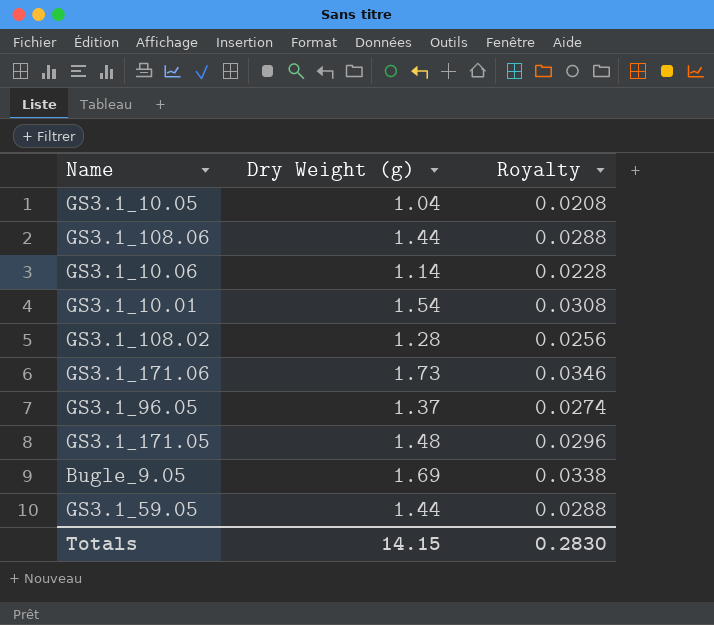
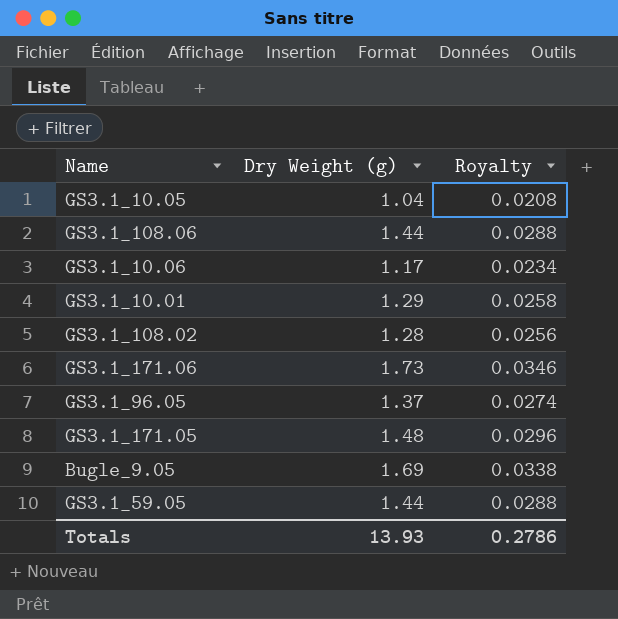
GS3.1_10.06 | Dry Weight (g): 1.14 -> 1.17
GS3.1_10.06 | Royalty: 0.0228 -> 0.0234
GS3.1_10.01 | Dry Weight (g): 1.54 -> 1.29
GS3.1_10.01 | Royalty: 0.0308 -> 0.0258
Totals | Dry Weight (g): 14.15 -> 13.93
Totals | Royalty: 0.2830 -> 0.2786

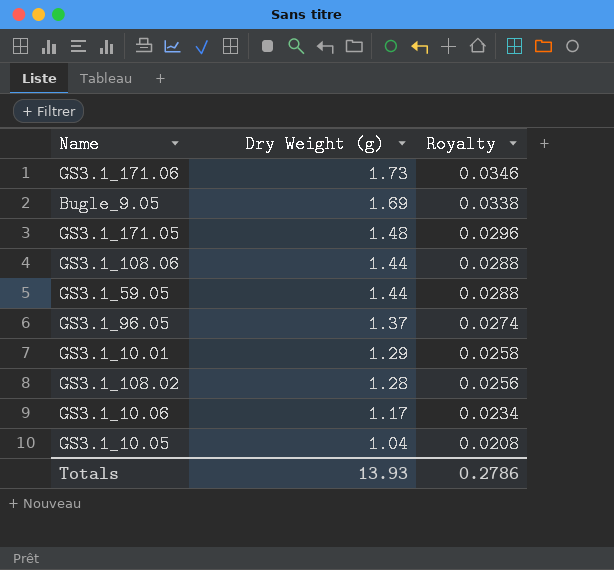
row order: none -> Dry Weight (g) descending

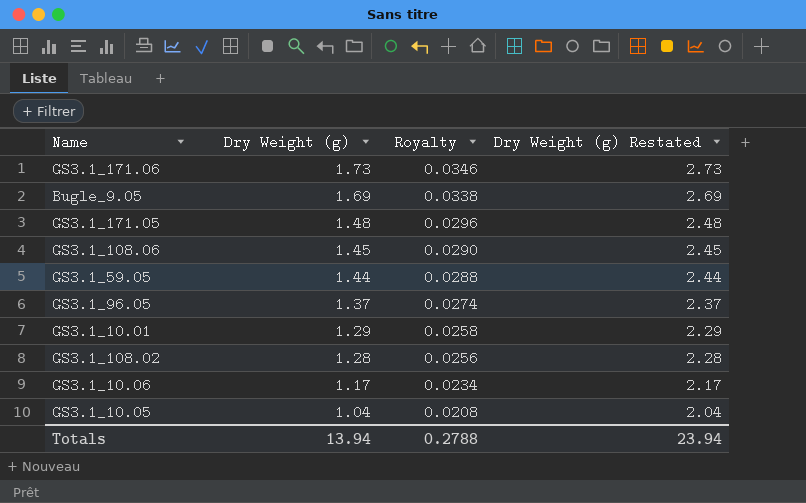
column Dry Weight (g) Restated | formula: none -> [Dry Weight (g)] + 1
GS3.1_108.06 | Dry Weight (g): 1.44 -> 1.45
GS3.1_108.06 | Royalty: 0.0288 -> 0.0290
Totals | Dry Weight (g): 13.93 -> 13.94
Totals | Royalty: 0.2786 -> 0.2788

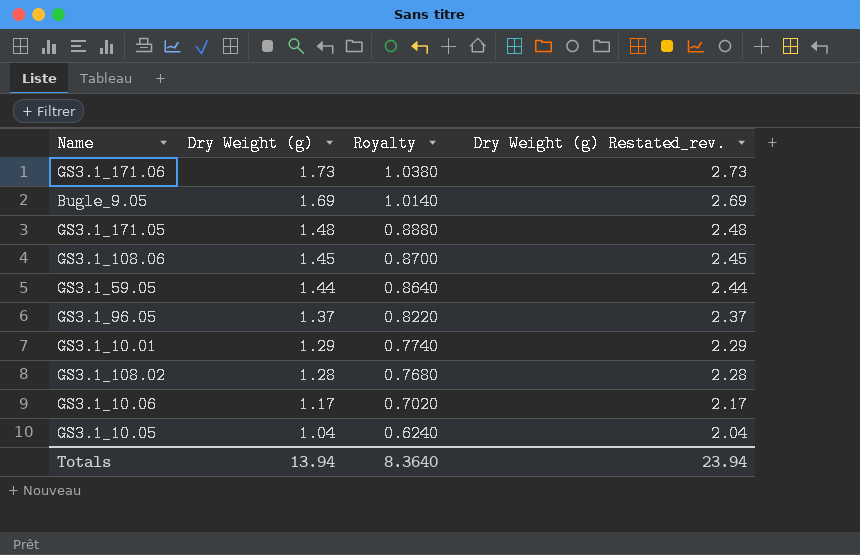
column Royalty | formula: [Dry Weight (g)] * 0.02 -> [Dry Weight (g)] * 0.6
column name: Dry Weight (g) Restated -> Dry Weight (g) Restated_rev.
Totals | Royalty: 0.2788 -> 8.3640

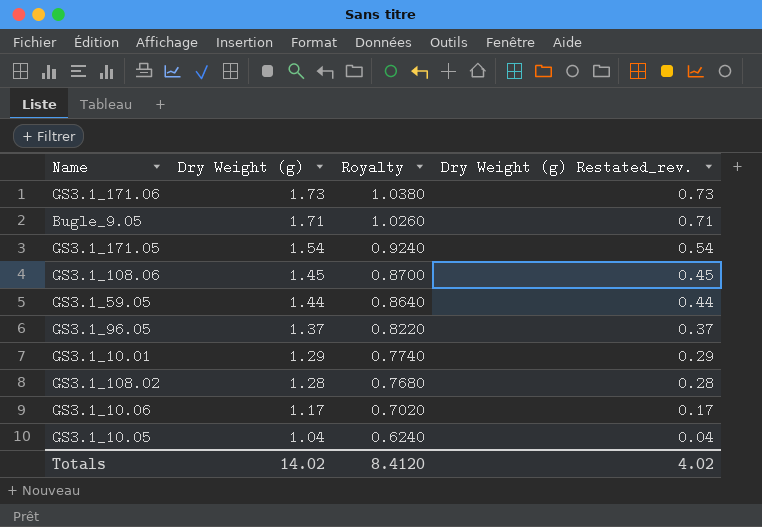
column Dry Weight (g) Restated_rev. | formula: [Dry Weight (g)] + 1 -> [Dry Weight (g)] - 1
Bugle_9.05 | Dry Weight (g): 1.69 -> 1.71
Bugle_9.05 | Royalty: 1.0140 -> 1.0260
GS3.1_171.05 | Dry Weight (g): 1.48 -> 1.54
GS3.1_171.05 | Royalty: 0.8880 -> 0.9240
Totals | Dry Weight (g): 13.94 -> 14.02
Totals | Royalty: 8.3640 -> 8.4120
Totals | Dry Weight (g) Restated_rev.: 23.94 -> 4.02

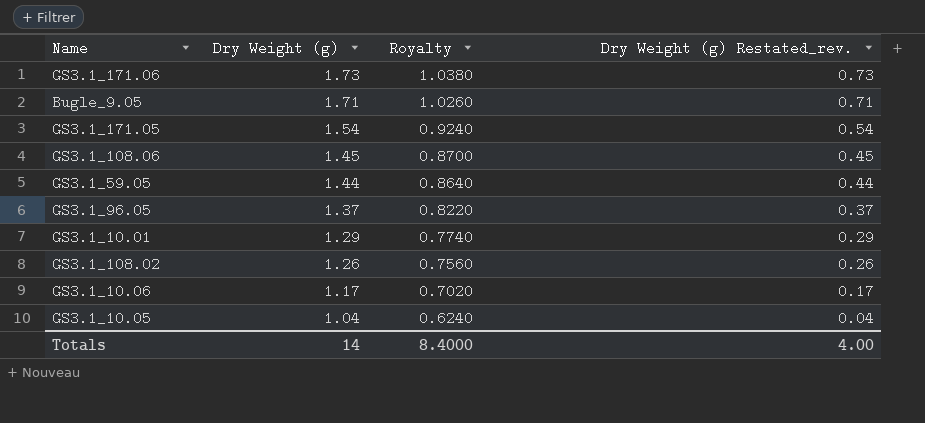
GS3.1_108.02 | Dry Weight (g): 1.28 -> 1.26
GS3.1_108.02 | Royalty: 0.7680 -> 0.7560
GS3.1_108.02 | Dry Weight (g) Restated_rev.: 0.28 -> 0.26
Totals | Dry Weight (g): 14.02 -> 14
Totals | Royalty: 8.4120 -> 8.4000
Totals | Dry Weight (g) Restated_rev.: 4.02 -> 4.00

